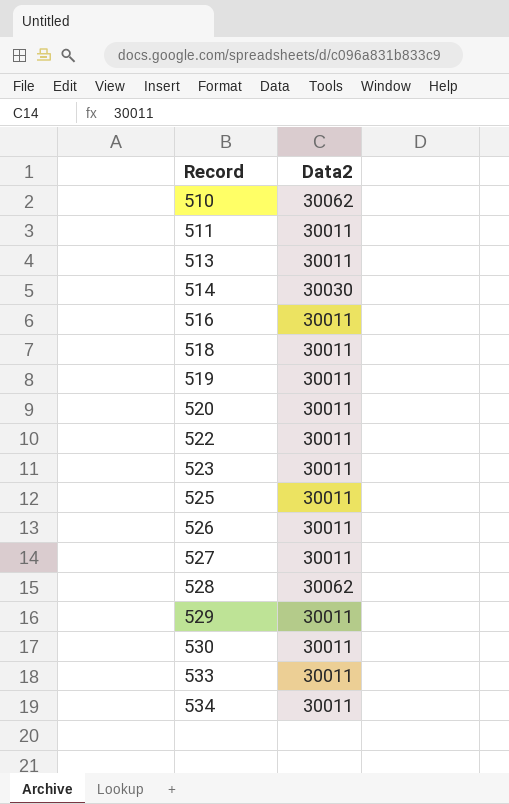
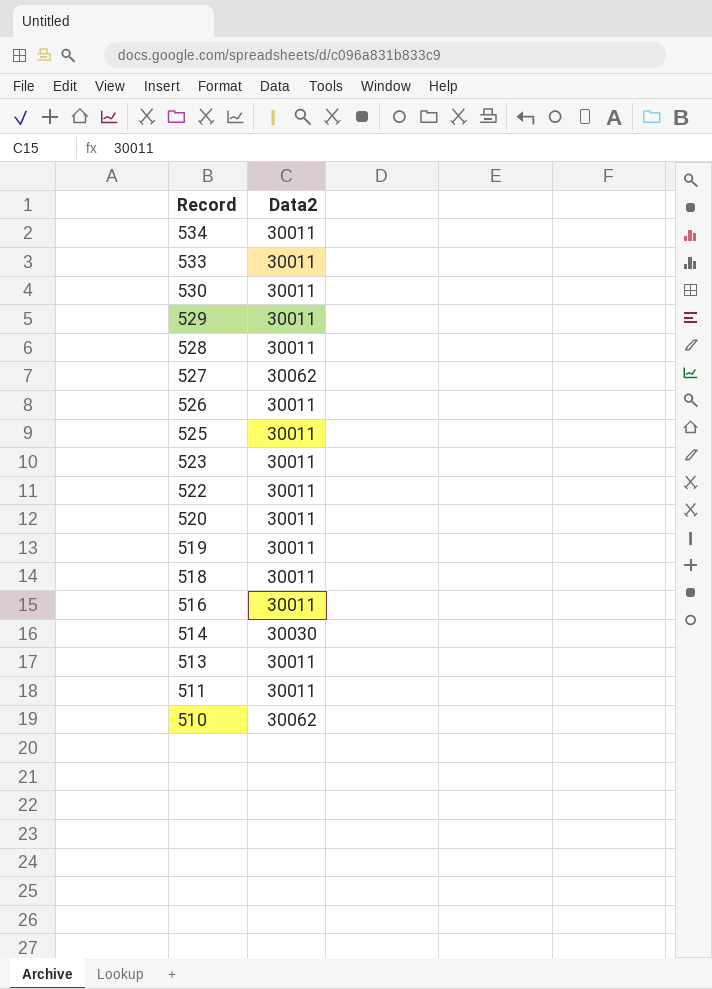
row order: Record ascending -> Record descending
528 | Data2: 30062 -> 30011
527 | Data2: 30011 -> 30062

